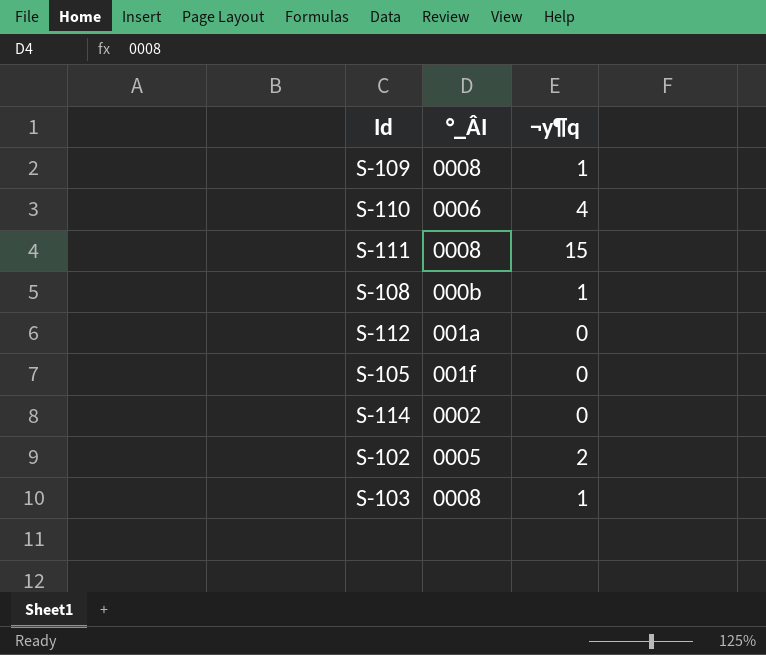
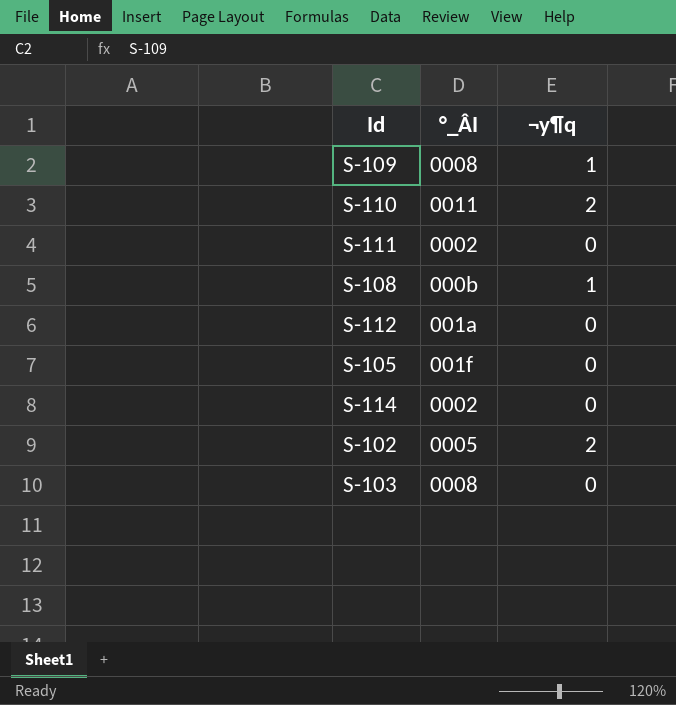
S-110 | °_ÂI: 0006 -> 0011
S-110 | ¬y¶q: 4 -> 2
S-111 | °_ÂI: 0008 -> 0002
S-111 | ¬y¶q: 15 -> 0
S-103 | ¬y¶q: 1 -> 0

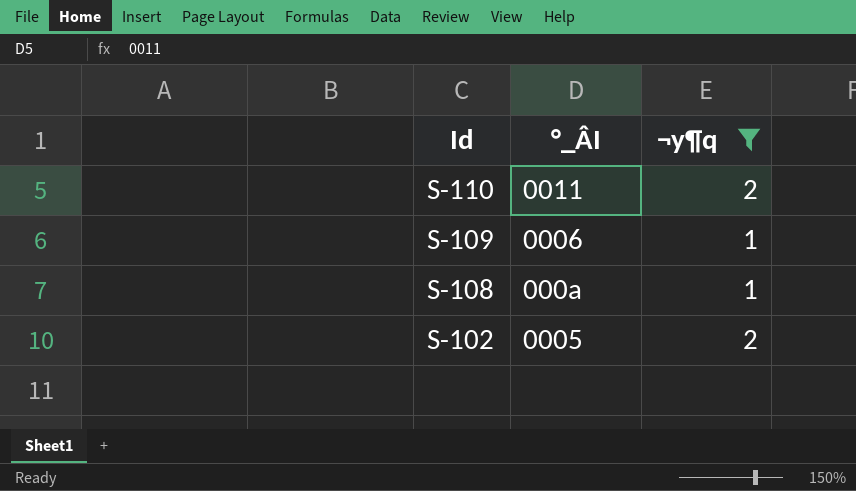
filter: none -> ¬y¶q != 0
row order: none -> Id descending
S-109 | °_ÂI: 0008 -> 0006
S-108 | °_ÂI: 000b -> 000a

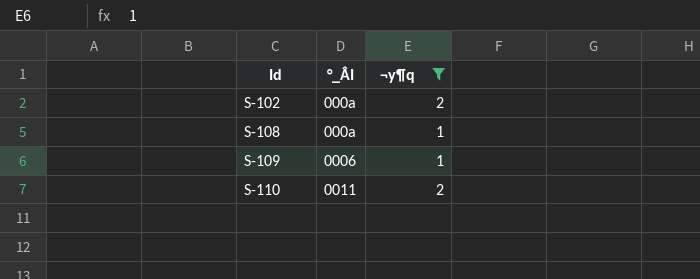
row order: Id descending -> Id ascending
S-102 | °_ÂI: 0005 -> 000a

